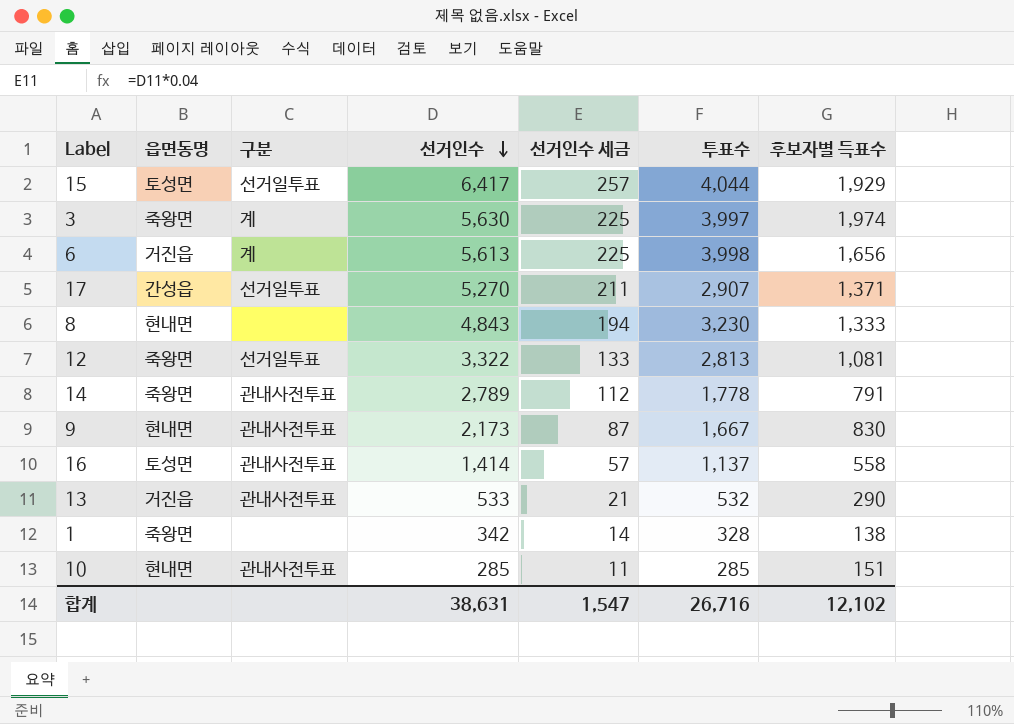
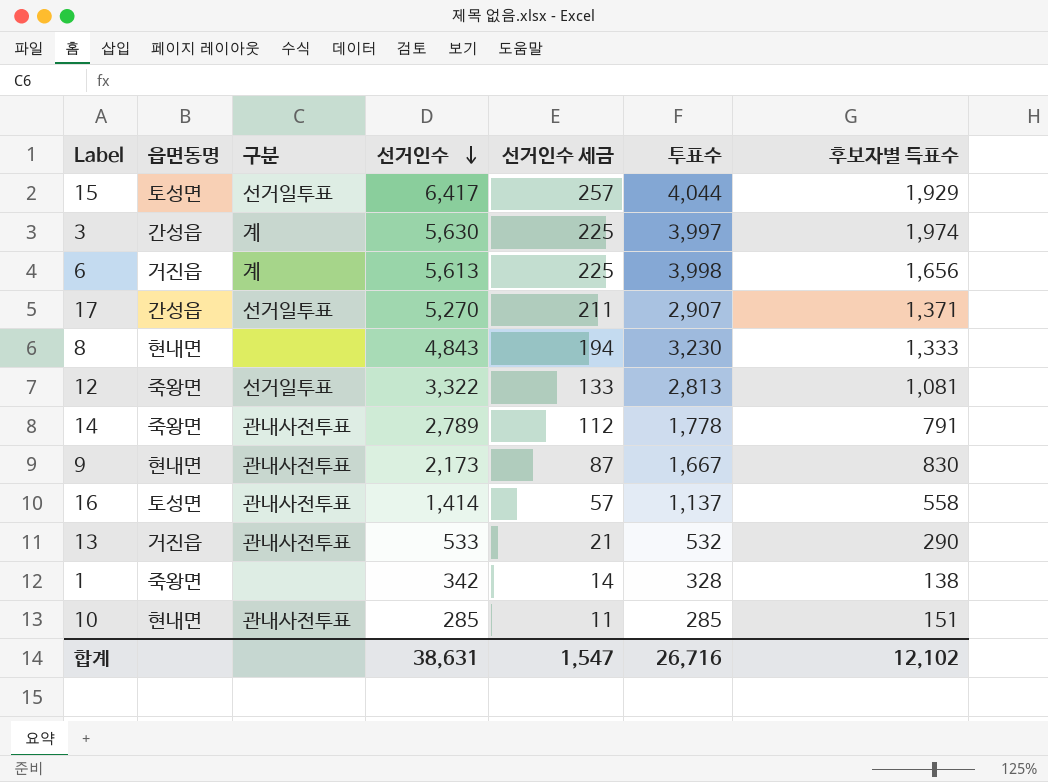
3 | 읍면동명: 죽왕면 -> 간성읍

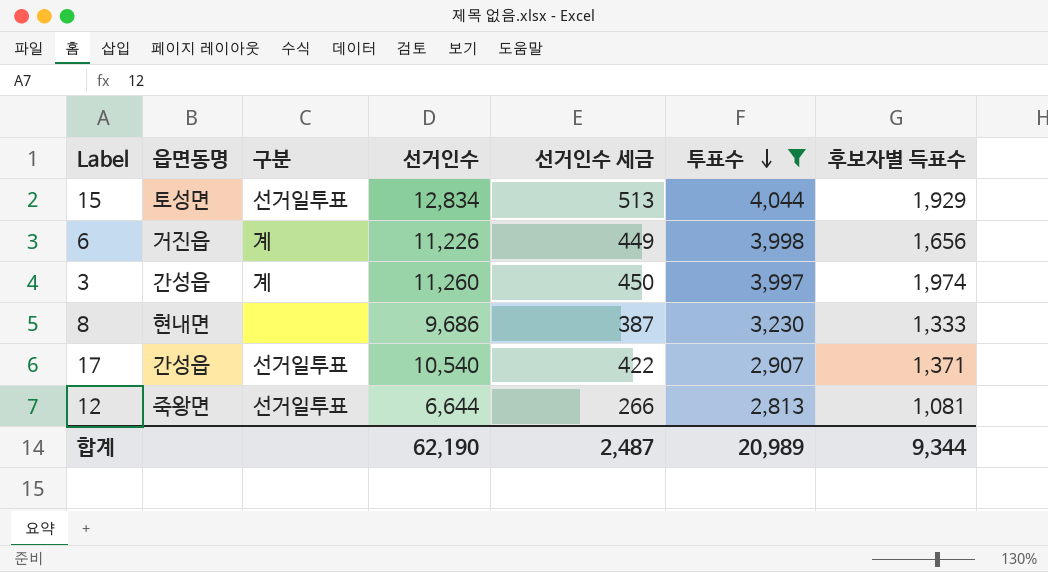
filter: none -> 투표수 >= 2,813
row order: 선거인수 descending -> 투표수 descending
15 | 선거인수: 6,417 -> 12,834
15 | 선거인수 세금: 257 -> 513
6 | 선거인수: 5,613 -> 11,226
6 | 선거인수 세금: 225 -> 449
3 | 선거인수: 5,630 -> 11,260
3 | 선거인수 세금: 225 -> 450
8 | 선거인수: 4,843 -> 9,686
8 | 선거인수 세금: 194 -> 387
17 | 선거인수: 5,270 -> 10,540
17 | 선거인수 세금: 211 -> 422
12 | 선거인수: 3,322 -> 6,644
12 | 선거인수 세금: 133 -> 266
합계 | 선거인수: 38,631 -> 62,190
합계 | 선거인수 세금: 1,547 -> 2,487
합계 | 투표수: 26,716 -> 20,989
합계 | 후보자별 득표수: 12,102 -> 9,344

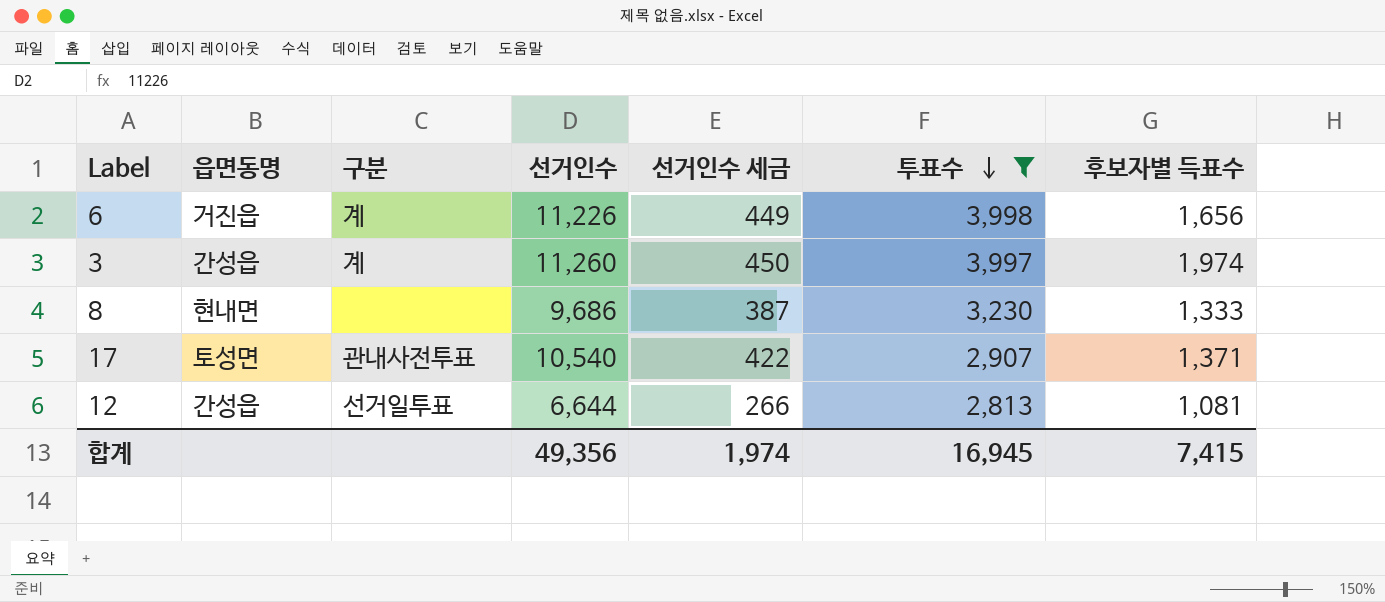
row 15: 토성면 | 선거일투표 | 12,834 | 513 | 4,044 | 1,929 -> none
17 | 읍면동명: 간성읍 -> 토성면
17 | 구분: 선거일투표 -> 관내사전투표
12 | 읍면동명: 죽왕면 -> 간성읍
합계 | 선거인수: 62,190 -> 49,356
합계 | 선거인수 세금: 2,487 -> 1,974
합계 | 투표수: 20,989 -> 16,945
합계 | 후보자별 득표수: 9,344 -> 7,415

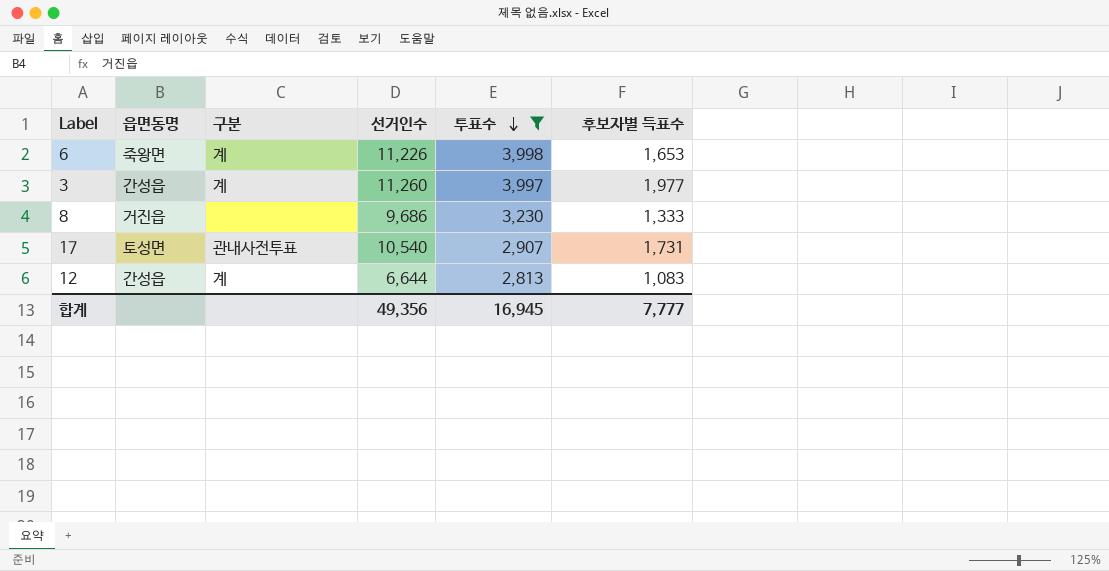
column 선거인수 세금 | formula: [선거인수] * 0.04 -> none
6 | 읍면동명: 거진읍 -> 죽왕면
6 | 후보자별 득표수: 1,656 -> 1,653
3 | 후보자별 득표수: 1,974 -> 1,977
8 | 읍면동명: 현내면 -> 거진읍
17 | 후보자별 득표수: 1,371 -> 1,731
12 | 구분: 선거일투표 -> 계
12 | 후보자별 득표수: 1,081 -> 1,083
합계 | 후보자별 득표수: 7,415 -> 7,777

